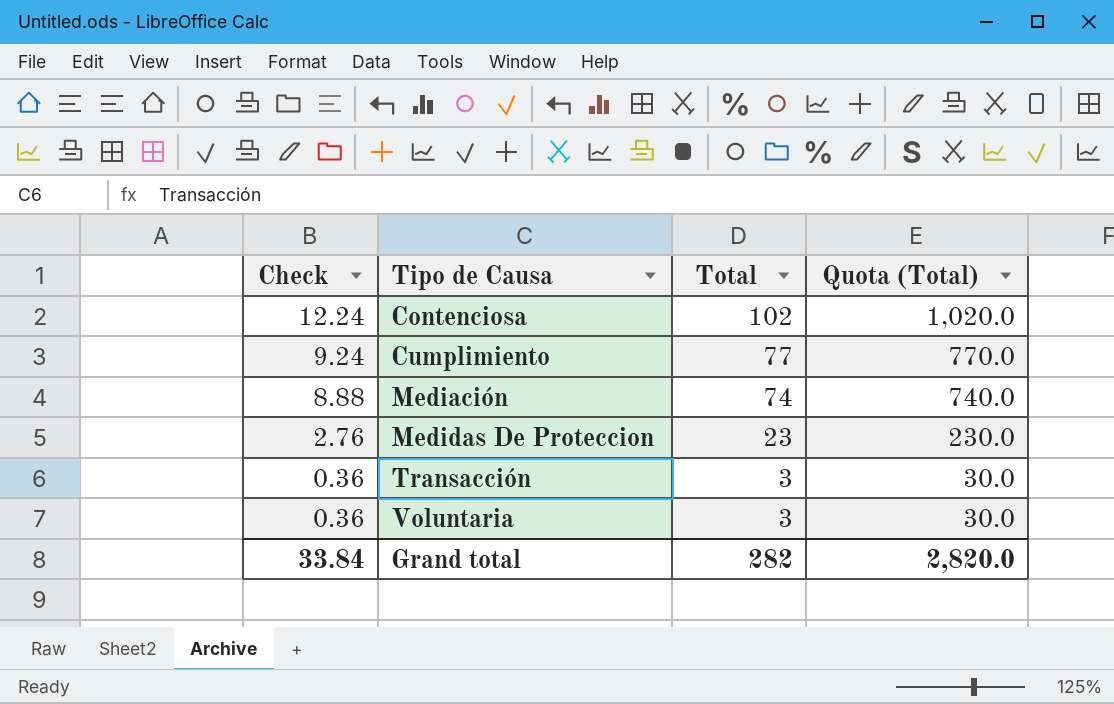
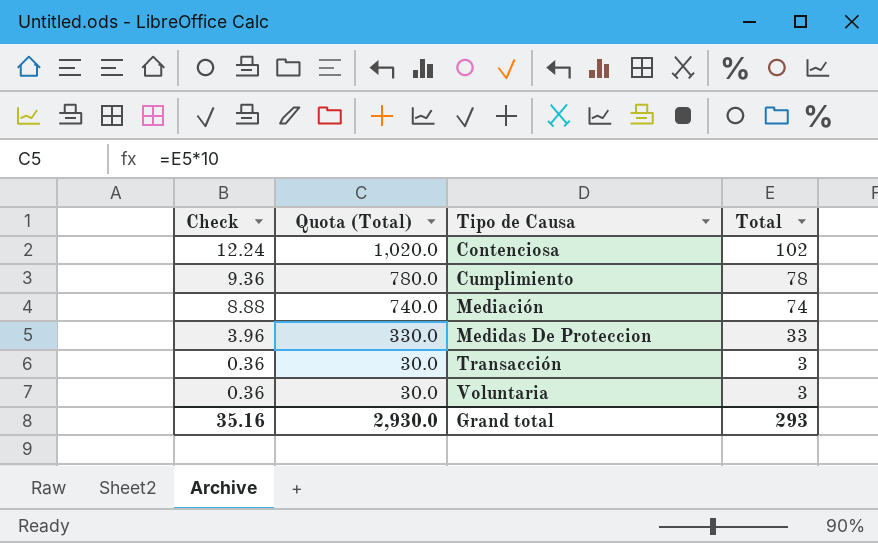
column Quota (Total) | position: 4 -> 2
Cumplimiento | Check: 9.24 -> 9.36
Cumplimiento | Quota (Total): 770.0 -> 780.0
Cumplimiento | Total: 77 -> 78
Medidas De Proteccion | Check: 2.76 -> 3.96
Medidas De Proteccion | Quota (Total): 230.0 -> 330.0
Medidas De Proteccion | Total: 23 -> 33
Grand total | Check: 33.84 -> 35.16
Grand total | Quota (Total): 2,820.0 -> 2,930.0
Grand total | Total: 282 -> 293

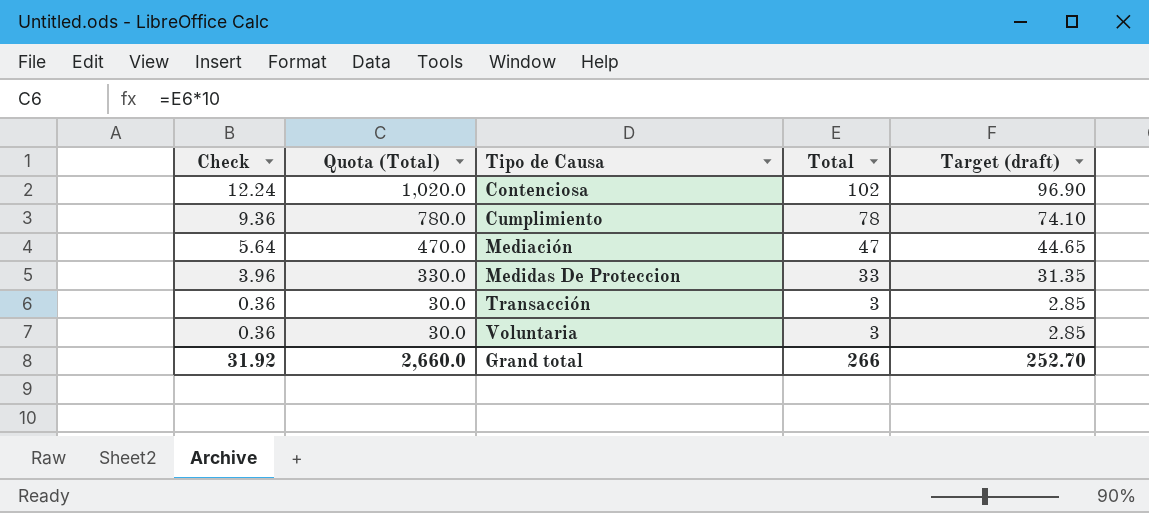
column Target (draft) | formula: none -> [Total] * 0.95
Mediación | Check: 8.88 -> 5.64
Mediación | Quota (Total): 740.0 -> 470.0
Mediación | Total: 74 -> 47
Grand total | Check: 35.16 -> 31.92
Grand total | Quota (Total): 2,930.0 -> 2,660.0
Grand total | Total: 293 -> 266

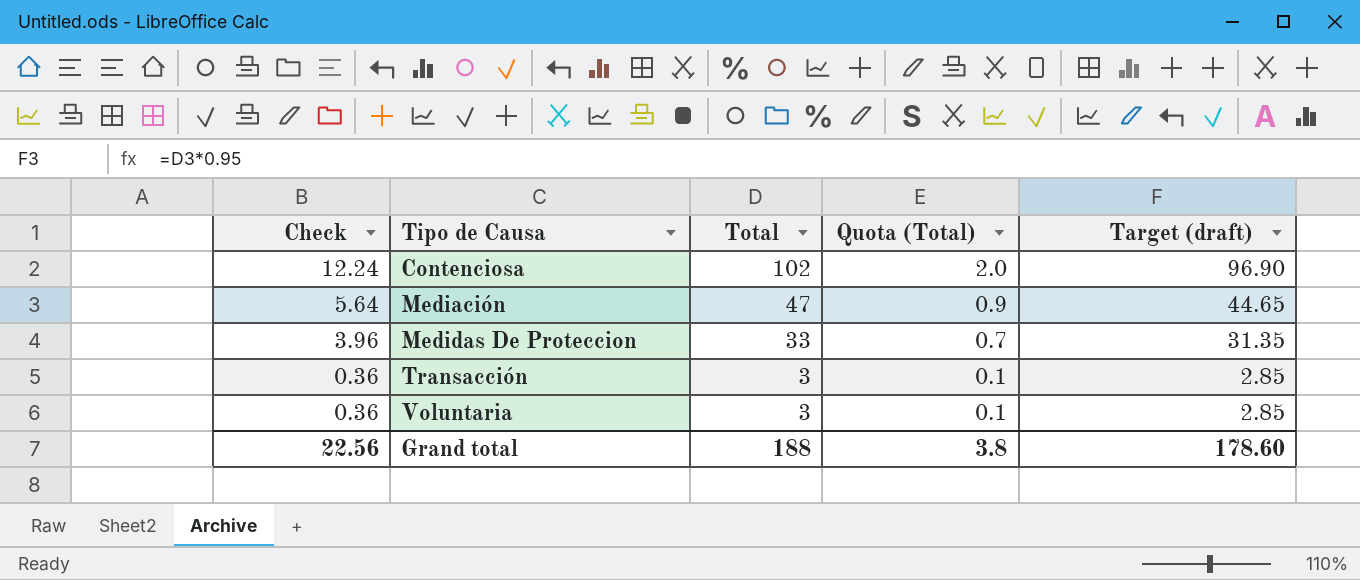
column Quota (Total) | formula: [Total] * 10 -> [Total] * 0.02
column Quota (Total) | position: 2 -> 4
row Cumplimiento: 9.36 | 780.0 | 78 | 74.10 -> none
Grand total | Check: 31.92 -> 22.56
Grand total | Total: 266 -> 188
Grand total | Quota (Total): 2,660.0 -> 3.8
Grand total | Target (draft): 252.70 -> 178.60

